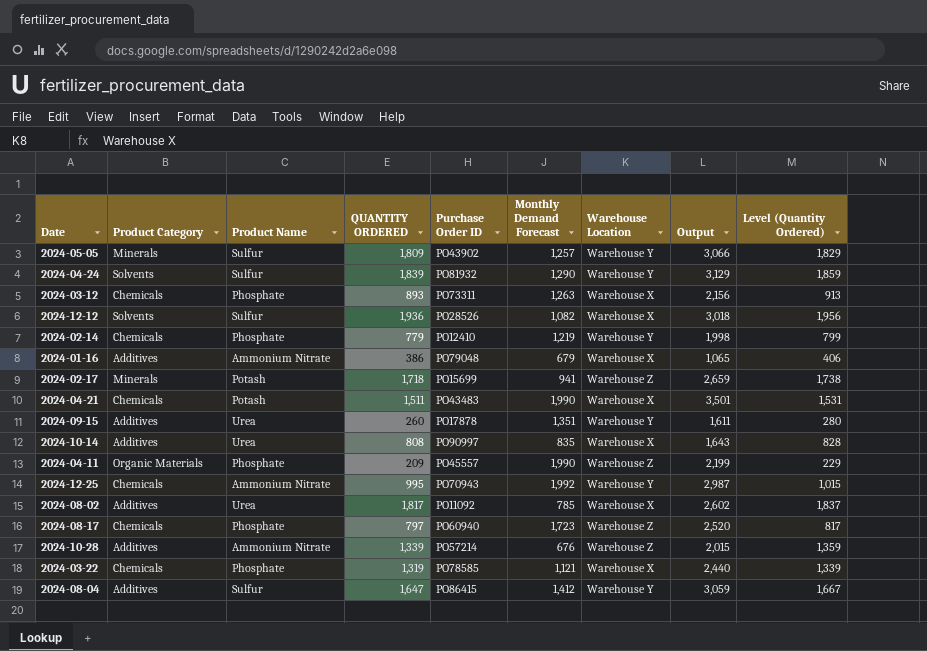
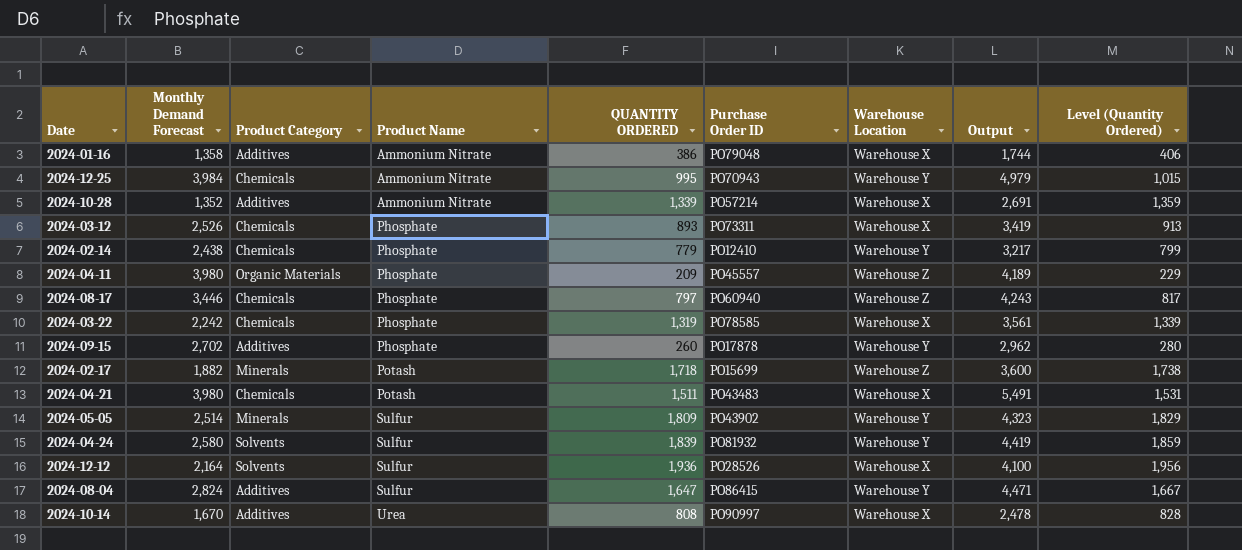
row order: none -> Product Name ascending
column Monthly Demand Forecast | position: 6 -> 2
row 2024-08-02: Additives | Urea | 1,817 | PO11092 | 785 | Warehouse X | 2,602 | 1,837 -> none
2024-01-16 | Monthly Demand Forecast: 679 -> 1,358
2024-01-16 | Output: 1,065 -> 1,744
2024-12-25 | Monthly Demand Forecast: 1,992 -> 3,984
2024-12-25 | Output: 2,987 -> 4,979
2024-10-28 | Monthly Demand Forecast: 676 -> 1,352
2024-10-28 | Warehouse Location: Warehouse Z -> Warehouse X
2024-10-28 | Output: 2,015 -> 2,691
2024-03-12 | Monthly Demand Forecast: 1,263 -> 2,526
2024-03-12 | Output: 2,156 -> 3,419
2024-02-14 | Monthly Demand Forecast: 1,219 -> 2,438
2024-02-14 | Output: 1,998 -> 3,217
2024-04-11 | Monthly Demand Forecast: 1,990 -> 3,980
2024-04-11 | Output: 2,199 -> 4,189
2024-08-17 | Monthly Demand Forecast: 1,723 -> 3,446
2024-08-17 | Output: 2,520 -> 4,243
2024-03-22 | Monthly Demand Forecast: 1,121 -> 2,242
2024-03-22 | Output: 2,440 -> 3,561
2024-09-15 | Monthly Demand Forecast: 1,351 -> 2,702
2024-09-15 | Product Name: Urea -> Phosphate
2024-09-15 | Output: 1,611 -> 2,962
2024-02-17 | Monthly Demand Forecast: 941 -> 1,882
2024-02-17 | Output: 2,659 -> 3,600
2024-04-21 | Monthly Demand Forecast: 1,990 -> 3,980
2024-04-21 | Output: 3,501 -> 5,491
2024-05-05 | Monthly Demand Forecast: 1,257 -> 2,514
2024-05-05 | Output: 3,066 -> 4,323
2024-04-24 | Monthly Demand Forecast: 1,290 -> 2,580
2024-04-24 | Output: 3,129 -> 4,419
2024-12-12 | Monthly Demand Forecast: 1,082 -> 2,164
2024-12-12 | Output: 3,018 -> 4,100
2024-08-04 | Monthly Demand Forecast: 1,412 -> 2,824
2024-08-04 | Output: 3,059 -> 4,471
2024-10-14 | Monthly Demand Forecast: 835 -> 1,670
2024-10-14 | Output: 1,643 -> 2,478

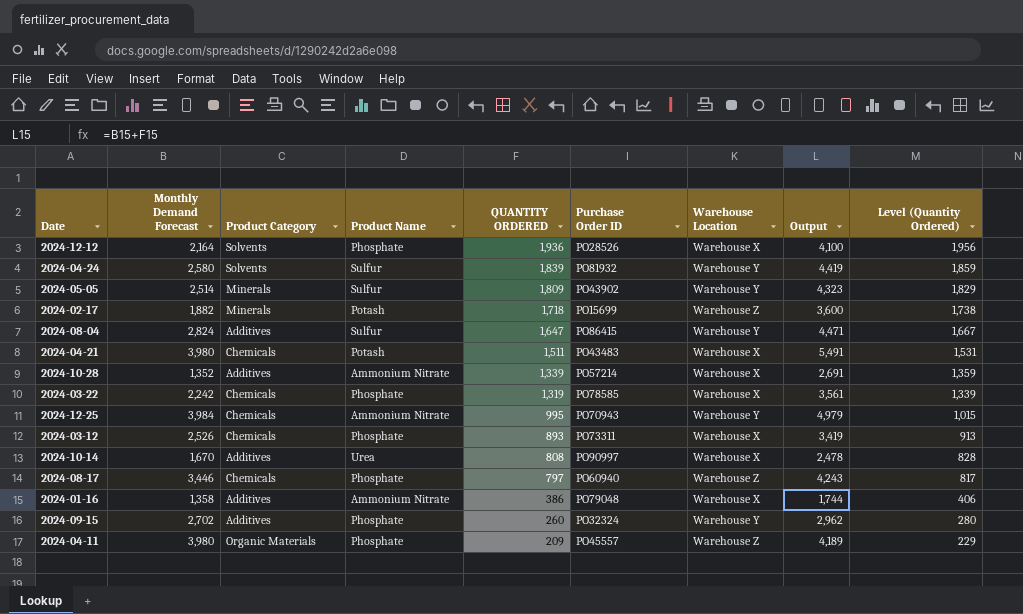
row order: Product Name ascending -> QUANTITY ORDERED descending
row 2024-02-14: 2,438 | Chemicals | Phosphate | 779 | PO12410 | Warehouse Y | 3,217 | 799 -> none
2024-12-12 | Product Name: Sulfur -> Phosphate
2024-09-15 | Purchase Order ID: PO17878 -> PO32324

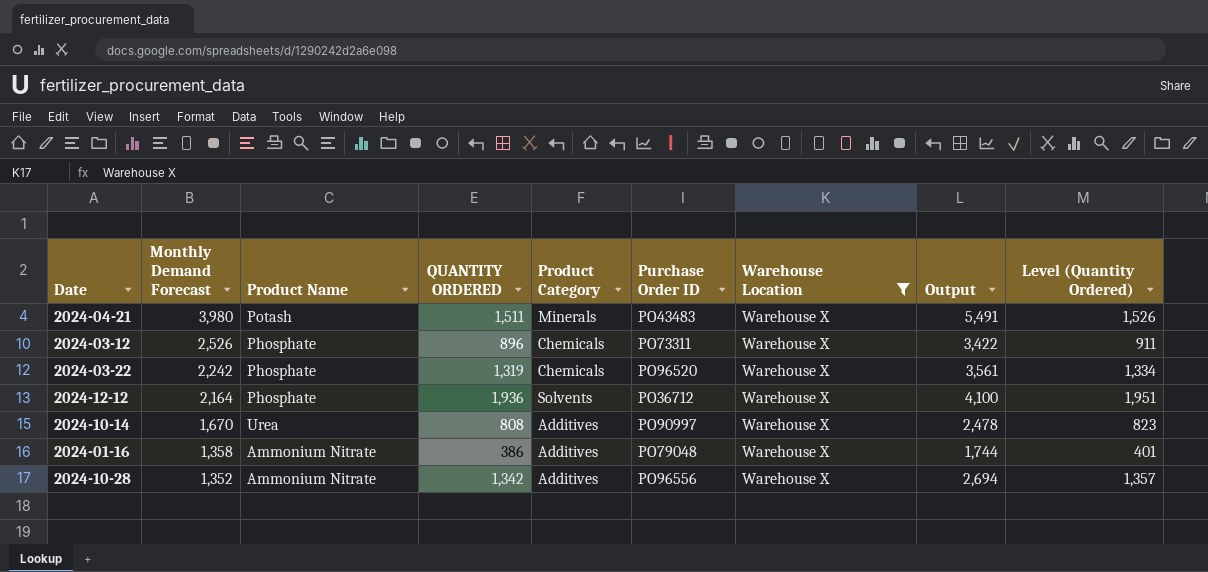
filter: none -> Warehouse Location = Warehouse X
row order: QUANTITY ORDERED descending -> Monthly Demand Forecast descending
column Product Category | position: 3 -> 5
column Level (Quantity Ordered) | formula: [QUANTITY ORDERED] + 20 -> [QUANTITY ORDERED] + 15
2024-04-21 | Product Category: Chemicals -> Minerals
2024-03-12 | QUANTITY ORDERED: 893 -> 896
2024-03-12 | Output: 3,419 -> 3,422
2024-03-22 | Purchase Order ID: PO78585 -> PO96520
2024-12-12 | Purchase Order ID: PO28526 -> PO36712
2024-10-28 | QUANTITY ORDERED: 1,339 -> 1,342
2024-10-28 | Purchase Order ID: PO57214 -> PO96556
2024-10-28 | Output: 2,691 -> 2,694

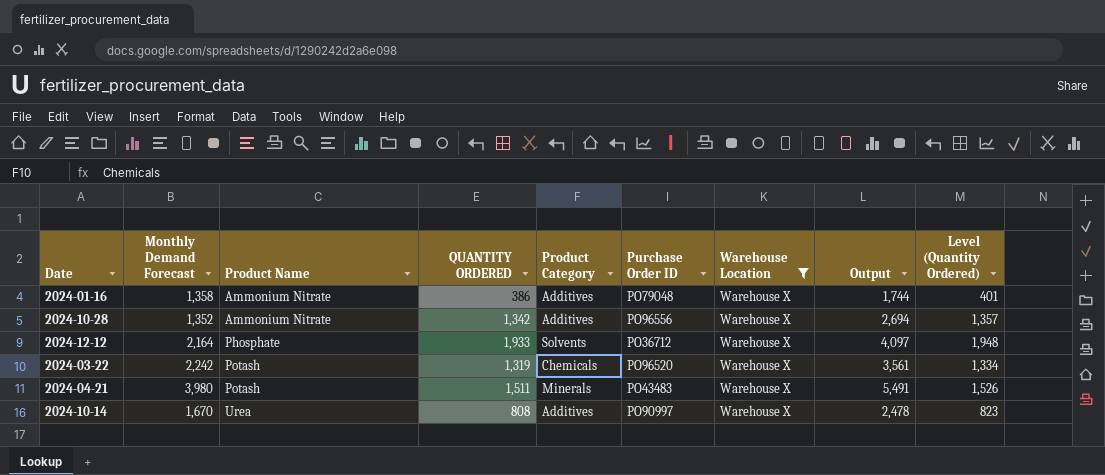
row order: Monthly Demand Forecast descending -> Product Name ascending
row 2024-03-12: 2,526 | Phosphate | 896 | Chemicals | PO73311 | Warehouse X | 3,422 | 911 -> none
2024-12-12 | QUANTITY ORDERED: 1,936 -> 1,933
2024-12-12 | Output: 4,100 -> 4,097
2024-12-12 | Level (Quantity Ordered): 1,951 -> 1,948
2024-03-22 | Product Name: Phosphate -> Potash

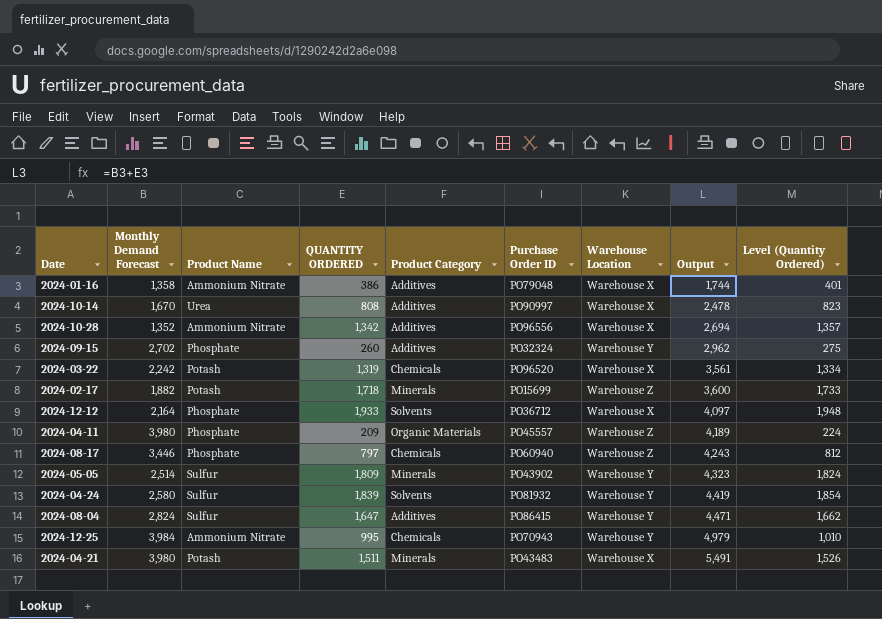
filter: Warehouse Location = Warehouse X -> none
row order: Product Name ascending -> Output ascending

